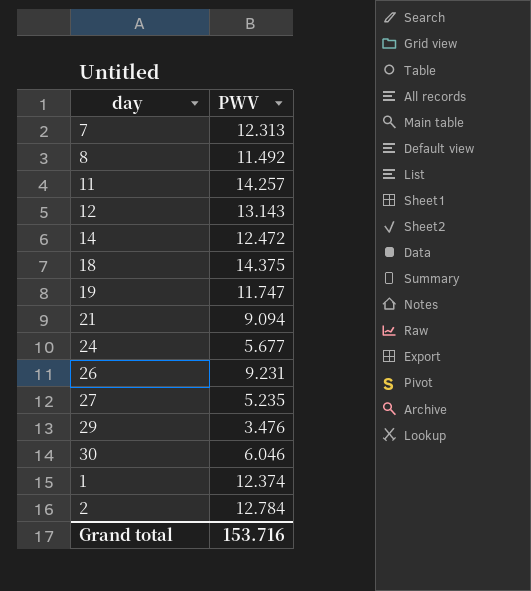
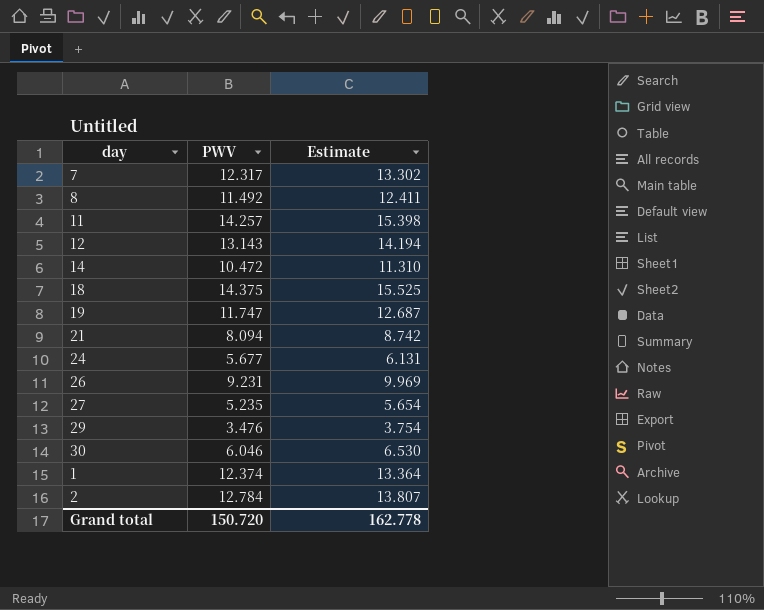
column Estimate | formula: none -> [PWV] * 1.08
7 | PWV: 12.313 -> 12.317
14 | PWV: 12.472 -> 10.472
21 | PWV: 9.094 -> 8.094
Grand total | PWV: 153.716 -> 150.720

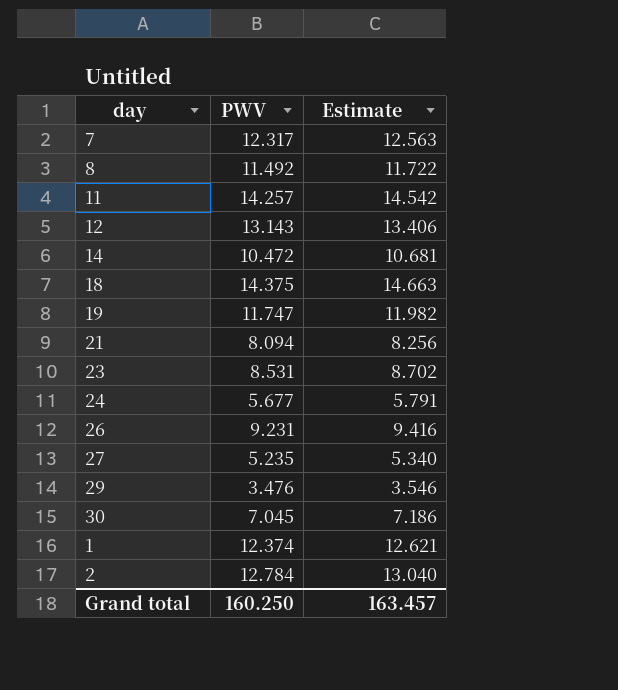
column Estimate | formula: [PWV] * 1.08 -> [PWV] * 1.02
row 23: none -> 8.531 | 8.702
30 | PWV: 6.046 -> 7.045
Grand total | PWV: 150.720 -> 160.250
Grand total | Estimate: 162.778 -> 163.457

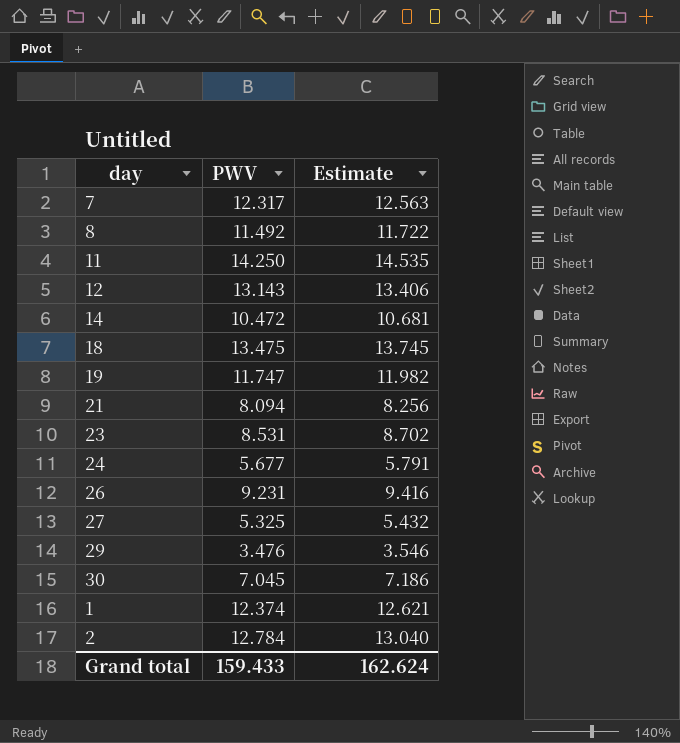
11 | PWV: 14.257 -> 14.250
11 | Estimate: 14.542 -> 14.535
18 | PWV: 14.375 -> 13.475
18 | Estimate: 14.663 -> 13.745
27 | PWV: 5.235 -> 5.325
27 | Estimate: 5.340 -> 5.432
Grand total | PWV: 160.250 -> 159.433
Grand total | Estimate: 163.457 -> 162.624

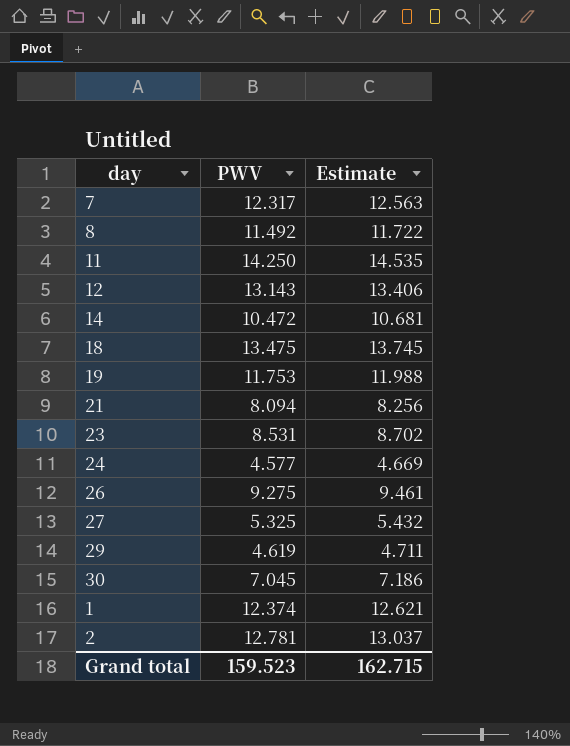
19 | PWV: 11.747 -> 11.753
19 | Estimate: 11.982 -> 11.988
24 | PWV: 5.677 -> 4.577
24 | Estimate: 5.791 -> 4.669
26 | PWV: 9.231 -> 9.275
26 | Estimate: 9.416 -> 9.461
29 | PWV: 3.476 -> 4.619
29 | Estimate: 3.546 -> 4.711
2 | PWV: 12.784 -> 12.781
2 | Estimate: 13.040 -> 13.037
Grand total | PWV: 159.433 -> 159.523
Grand total | Estimate: 162.624 -> 162.715

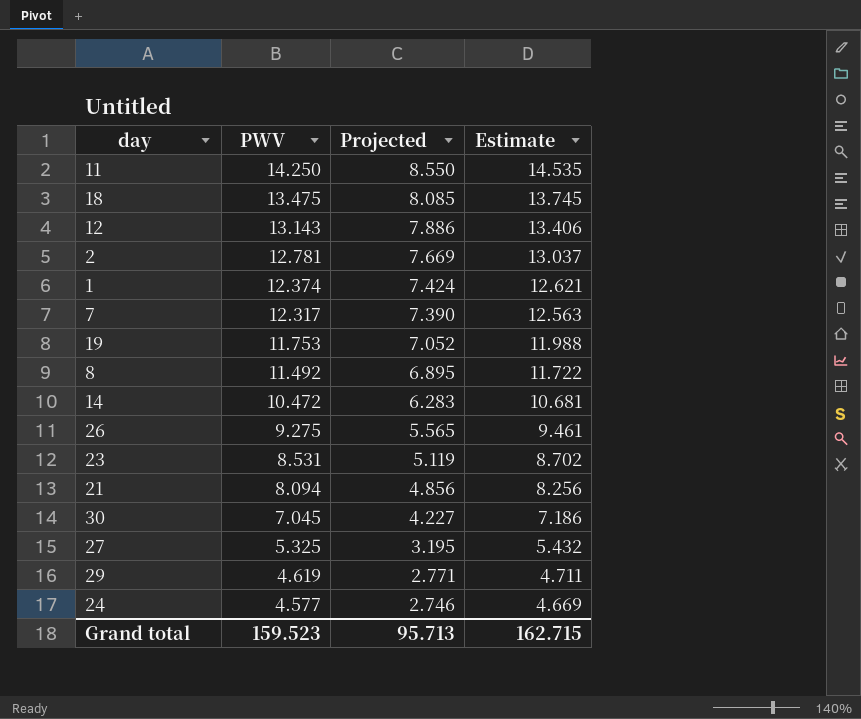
row order: none -> PWV descending
column Projected | formula: none -> [PWV] * 0.6

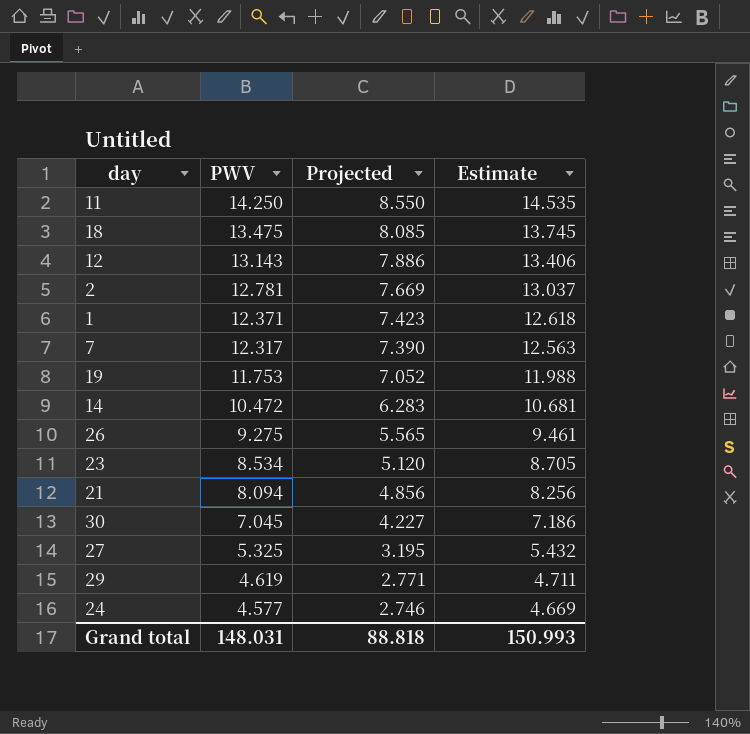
row 8: 11.492 | 6.895 | 11.722 -> none
1 | PWV: 12.374 -> 12.371
1 | Projected: 7.424 -> 7.423
1 | Estimate: 12.621 -> 12.618
23 | PWV: 8.531 -> 8.534
23 | Projected: 5.119 -> 5.120
23 | Estimate: 8.702 -> 8.705
Grand total | PWV: 159.523 -> 148.031
Grand total | Projected: 95.713 -> 88.818
Grand total | Estimate: 162.715 -> 150.993

